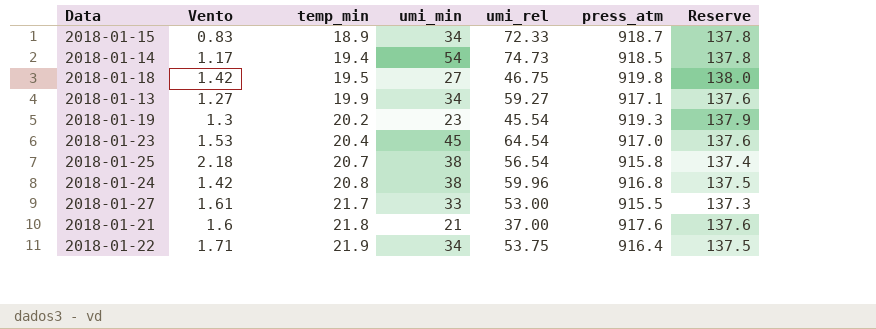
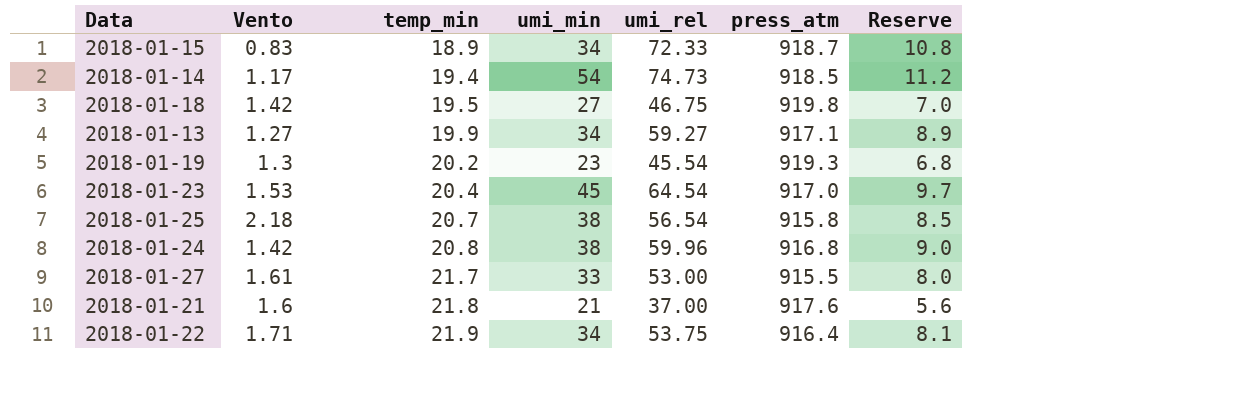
column Reserve | formula: [press_atm] * 0.15 -> [umi_rel] * 0.15

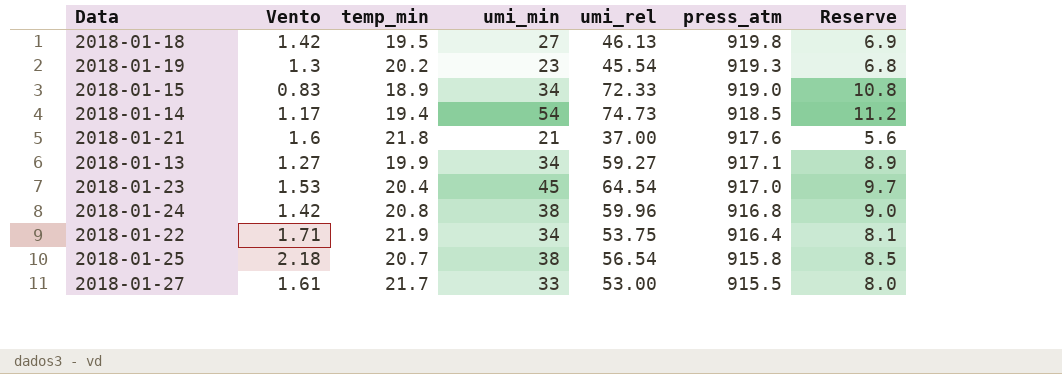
row order: temp_min ascending -> press_atm descending
2018-01-18 | umi_rel: 46.75 -> 46.13
2018-01-18 | Reserve: 7.0 -> 6.9
2018-01-15 | press_atm: 918.7 -> 919.0

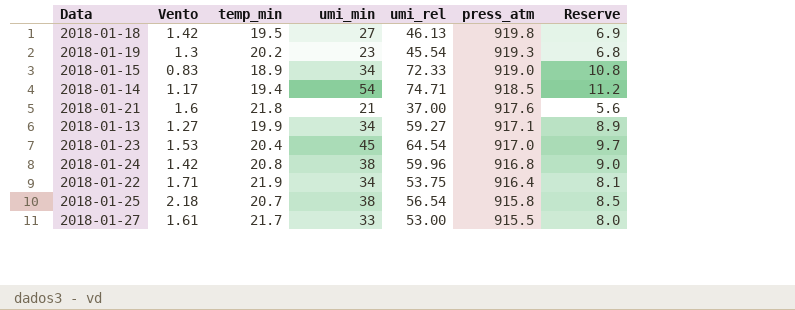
2018-01-14 | umi_rel: 74.73 -> 74.71

